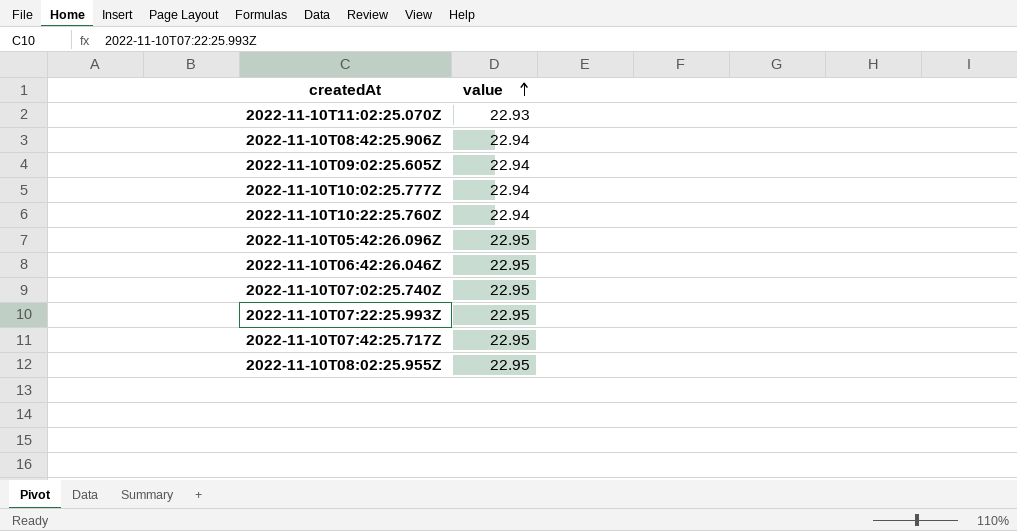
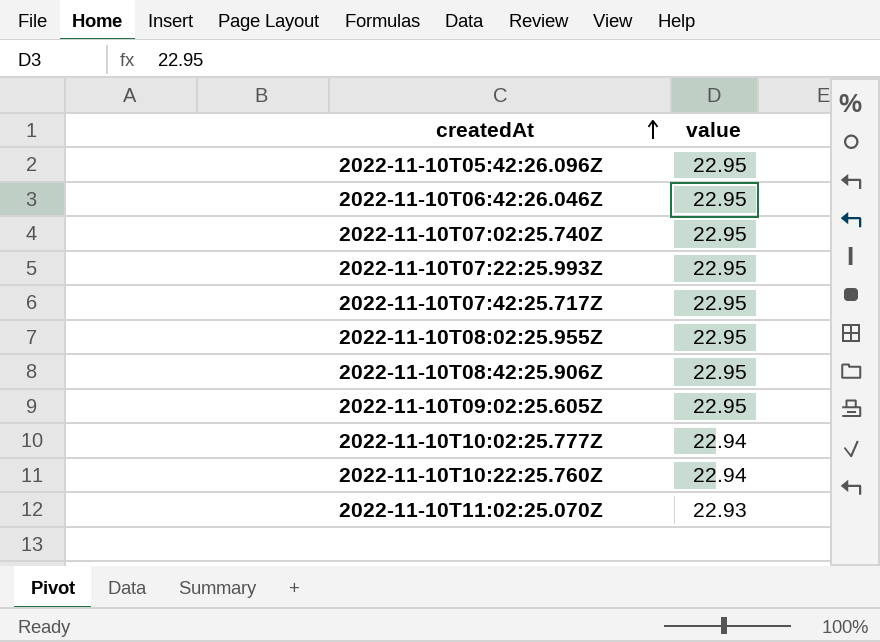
row order: value ascending -> createdAt ascending
2022-11-10T08:42:25.906Z | value: 22.94 -> 22.95
2022-11-10T09:02:25.605Z | value: 22.94 -> 22.95

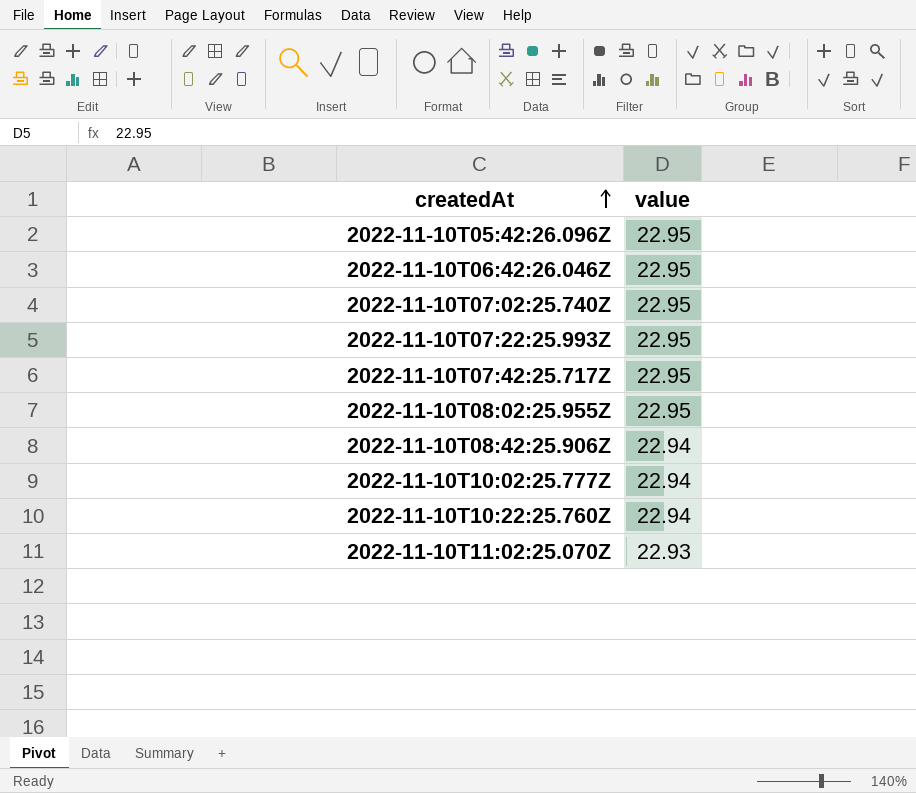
row 2022-11-10T09:02:25.605Z: 22.95 -> none
2022-11-10T08:42:25.906Z | value: 22.95 -> 22.94

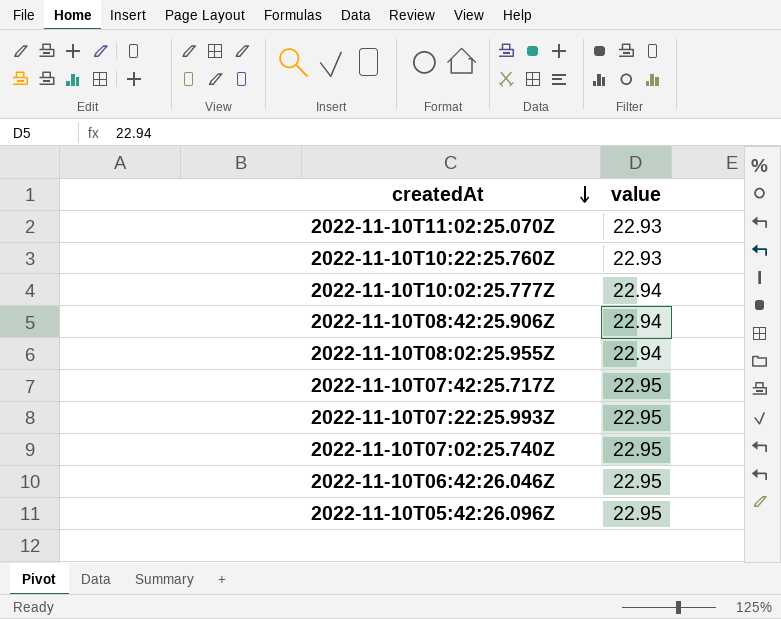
row order: createdAt ascending -> createdAt descending
2022-11-10T10:22:25.760Z | value: 22.94 -> 22.93
2022-11-10T08:02:25.955Z | value: 22.95 -> 22.94

